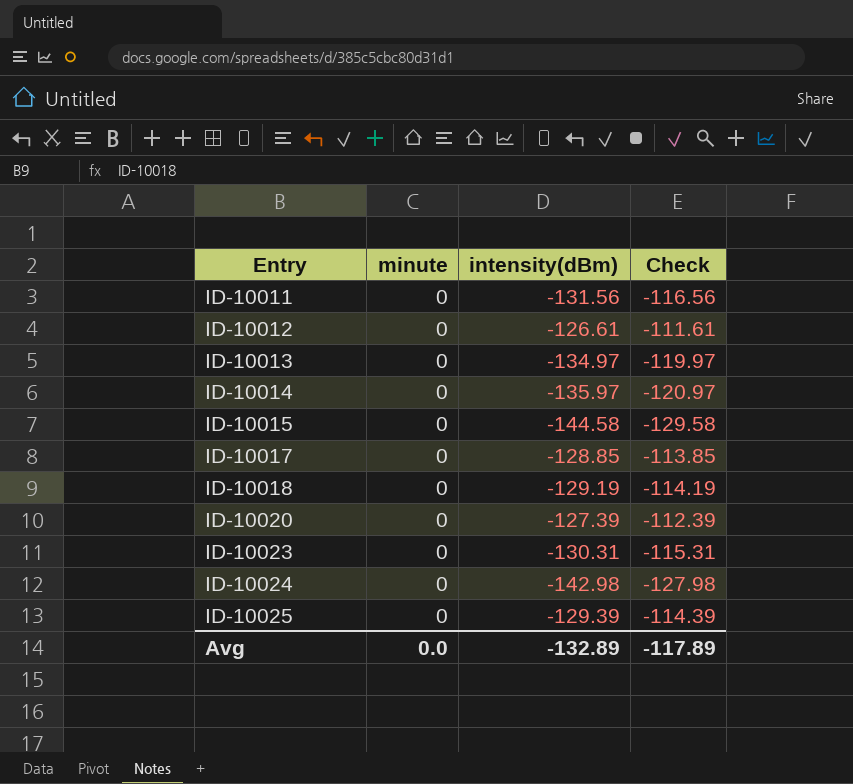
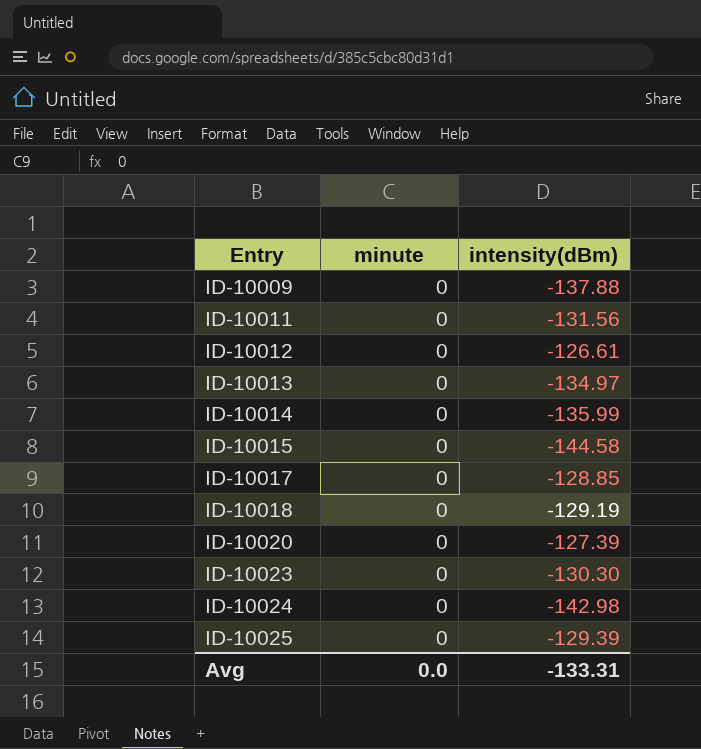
column Check | formula: [intensity(dBm)] + 15 -> none
row ID-10009: none -> 0 | -137.88
ID-10014 | intensity(dBm): -135.97 -> -135.99
ID-10023 | intensity(dBm): -130.31 -> -130.30
Avg | intensity(dBm): -132.89 -> -133.31

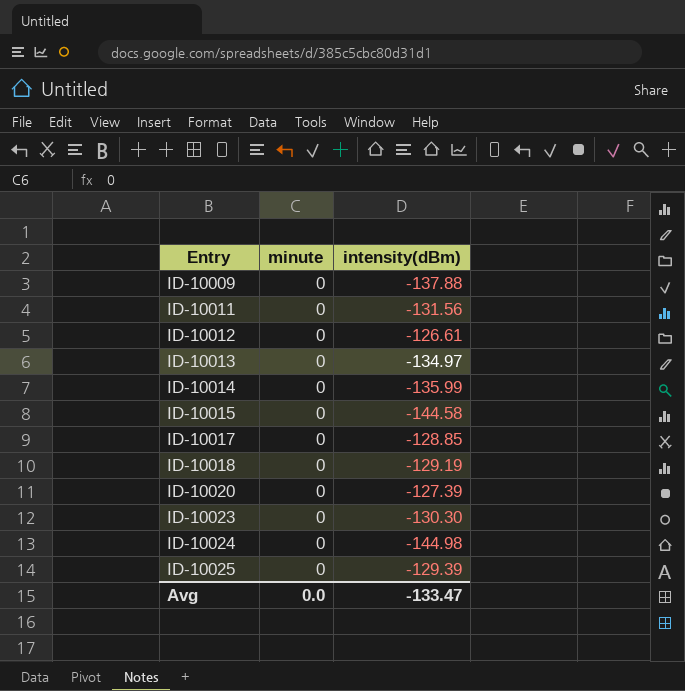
ID-10024 | intensity(dBm): -142.98 -> -144.98
Avg | intensity(dBm): -133.31 -> -133.47

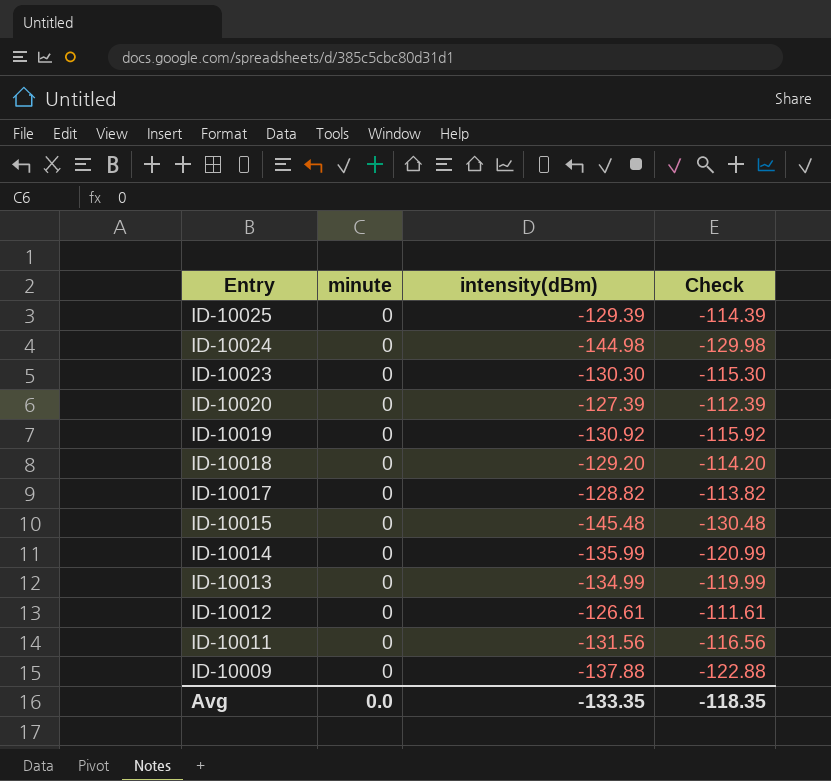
row order: Entry ascending -> Entry descending
column Check | formula: none -> [intensity(dBm)] + 15
row ID-10019: none -> 0 | -130.92 | -115.92
ID-10018 | intensity(dBm): -129.19 -> -129.20
ID-10017 | intensity(dBm): -128.85 -> -128.82
ID-10015 | intensity(dBm): -144.58 -> -145.48
ID-10013 | intensity(dBm): -134.97 -> -134.99
Avg | intensity(dBm): -133.47 -> -133.35

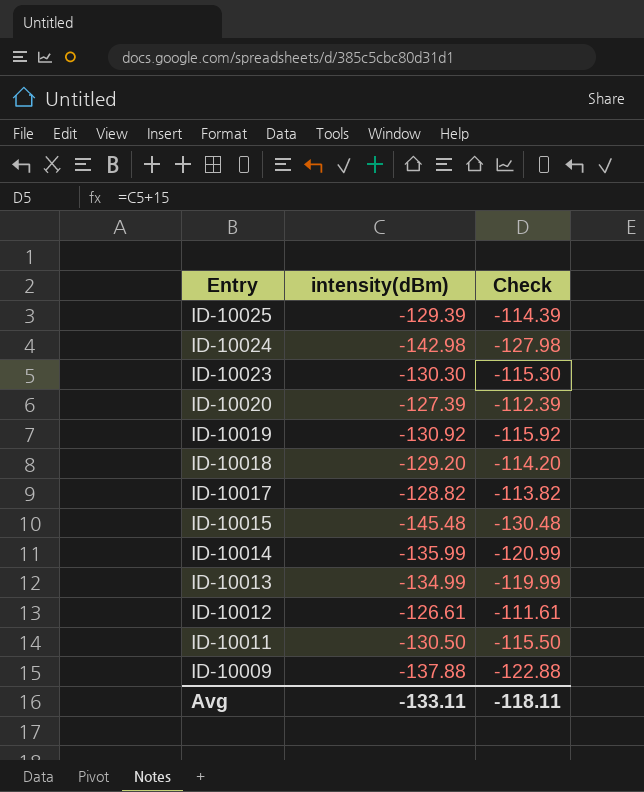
column minute | position: 2 -> none
ID-10024 | intensity(dBm): -144.98 -> -142.98
ID-10024 | Check: -129.98 -> -127.98
ID-10011 | intensity(dBm): -131.56 -> -130.50
ID-10011 | Check: -116.56 -> -115.50
Avg | intensity(dBm): -133.35 -> -133.11
Avg | Check: -118.35 -> -118.11

